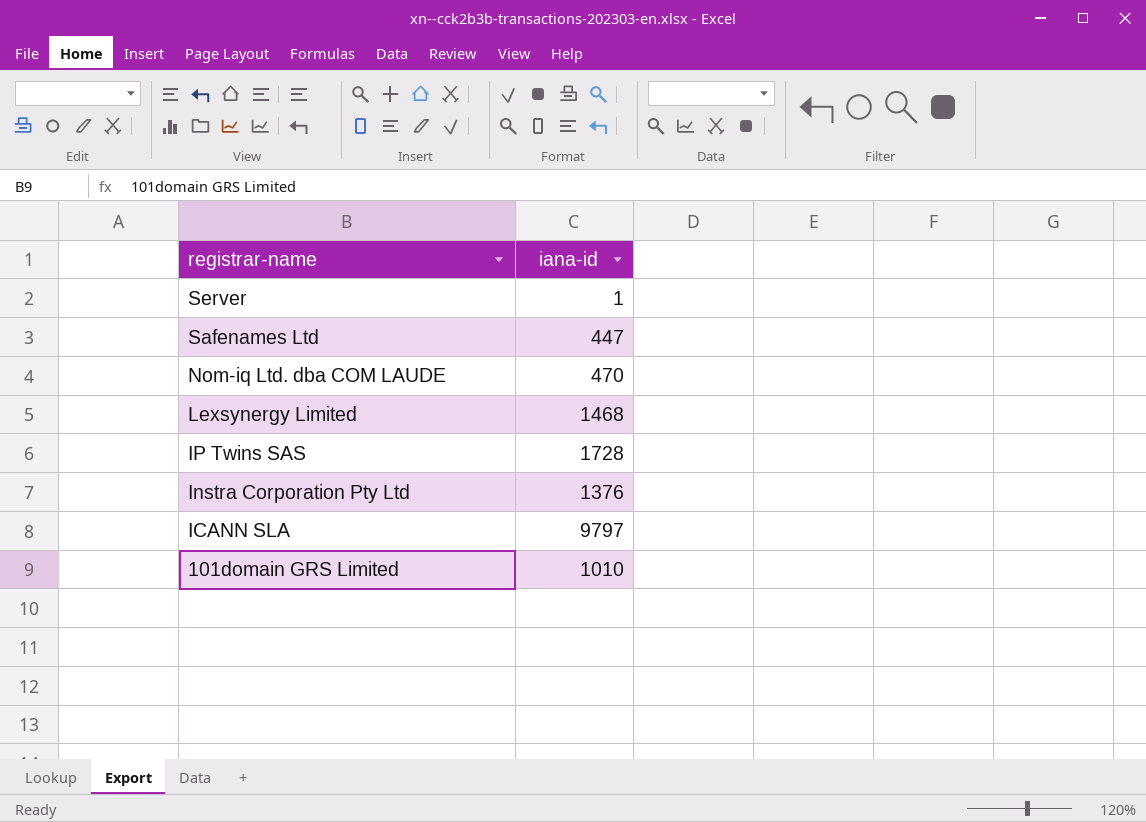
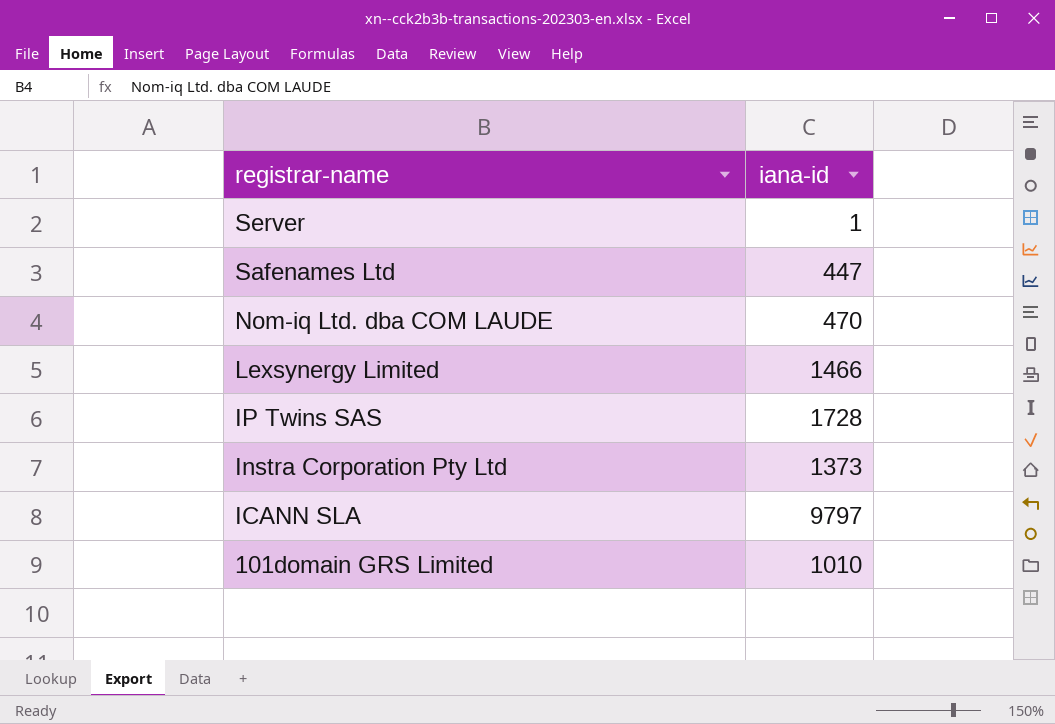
Lexsynergy Limited | iana-id: 1468 -> 1466
Instra Corporation Pty Ltd | iana-id: 1376 -> 1373

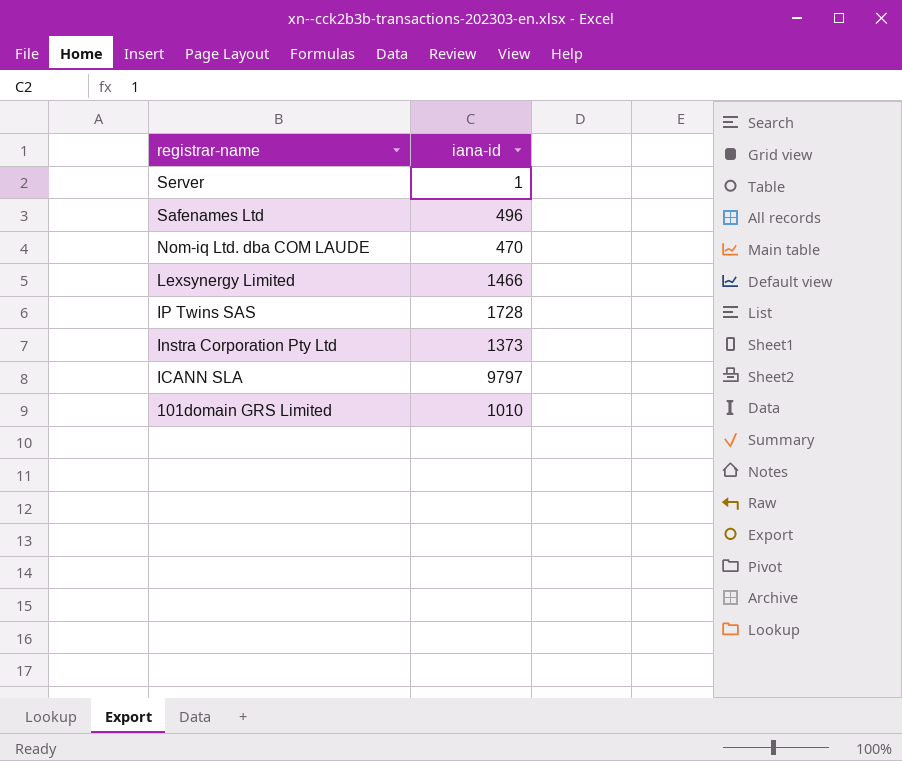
Safenames Ltd | iana-id: 447 -> 496

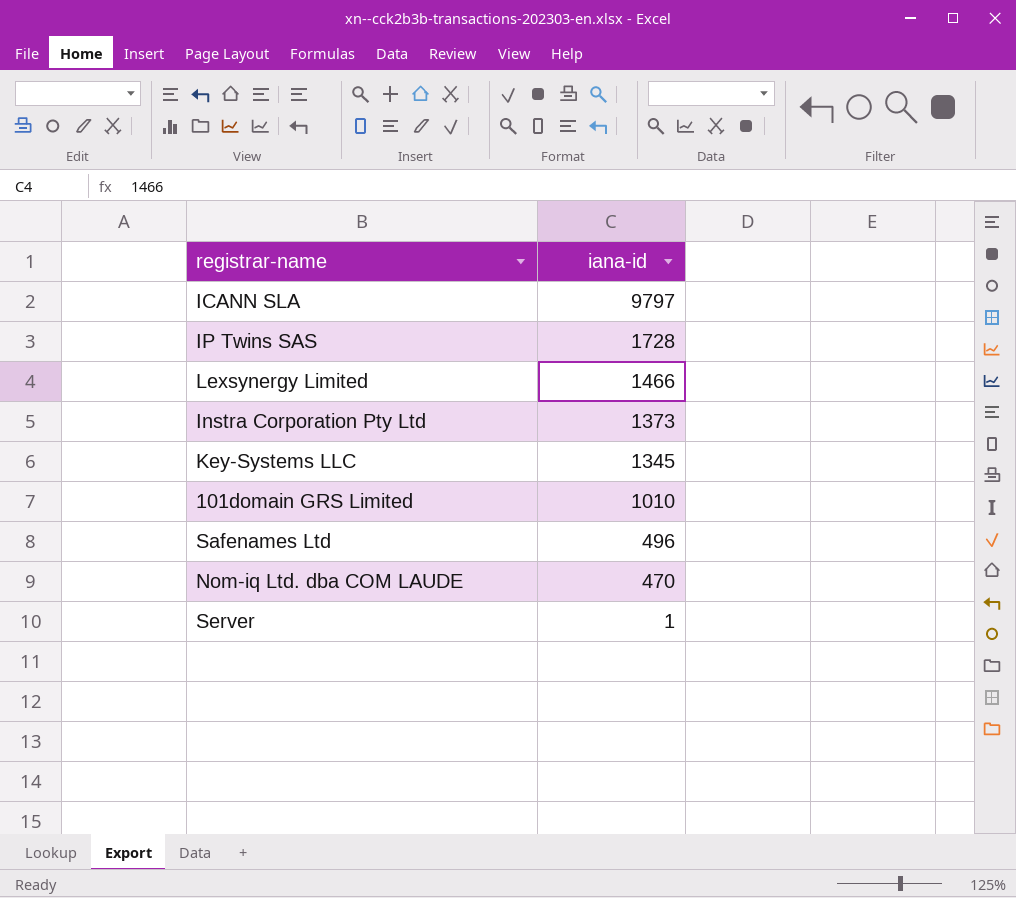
row order: registrar-name descending -> iana-id descending
row Key-Systems LLC: none -> 1345

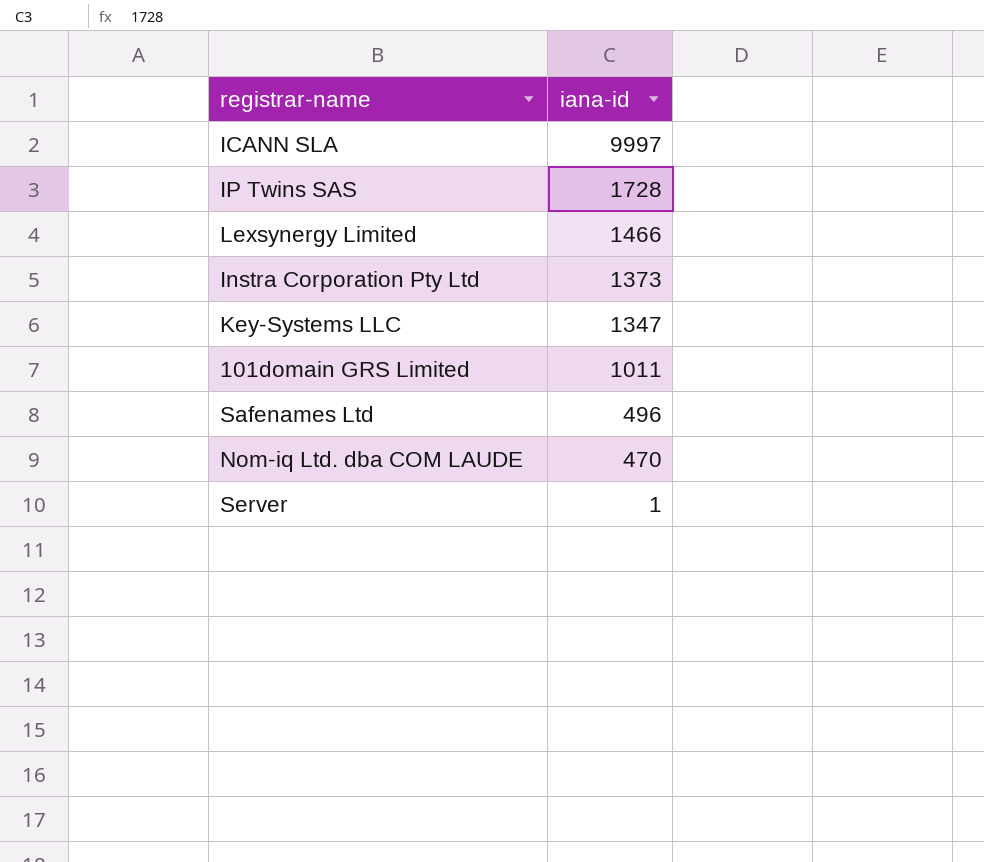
ICANN SLA | iana-id: 9797 -> 9997
Key-Systems LLC | iana-id: 1345 -> 1347
101domain GRS Limited | iana-id: 1010 -> 1011

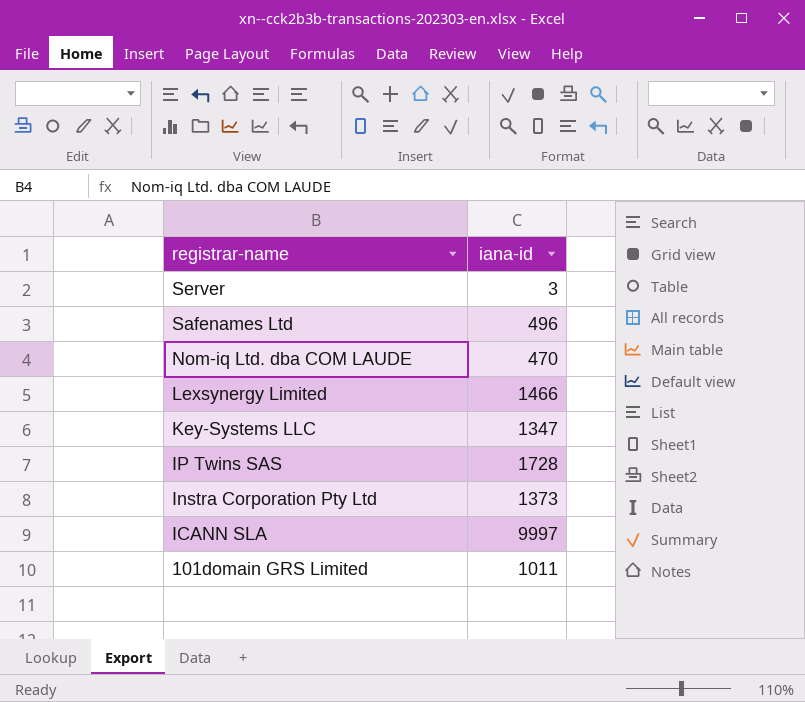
row order: iana-id descending -> registrar-name descending
Server | iana-id: 1 -> 3

